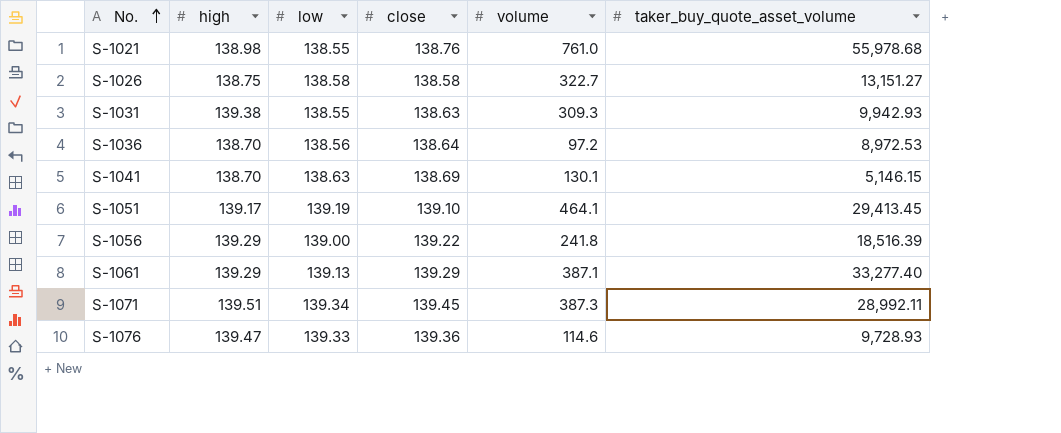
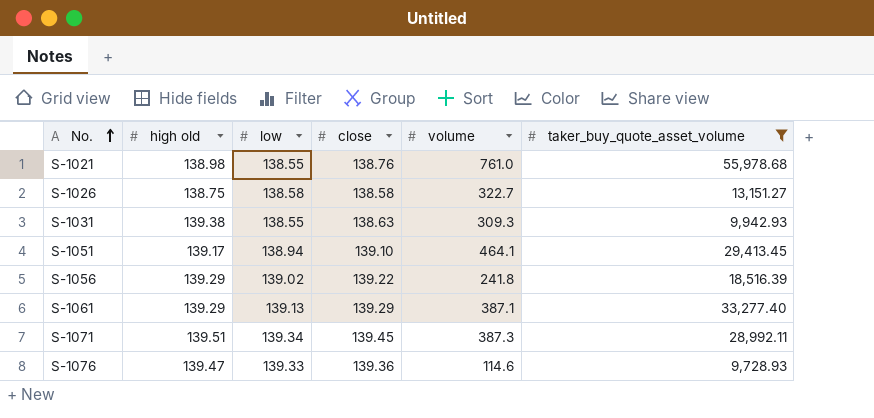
filter: none -> taker_buy_quote_asset_volume >= 9,728.93
column name: high -> high old
S-1051 | low: 139.19 -> 138.94
S-1056 | low: 139.00 -> 139.02

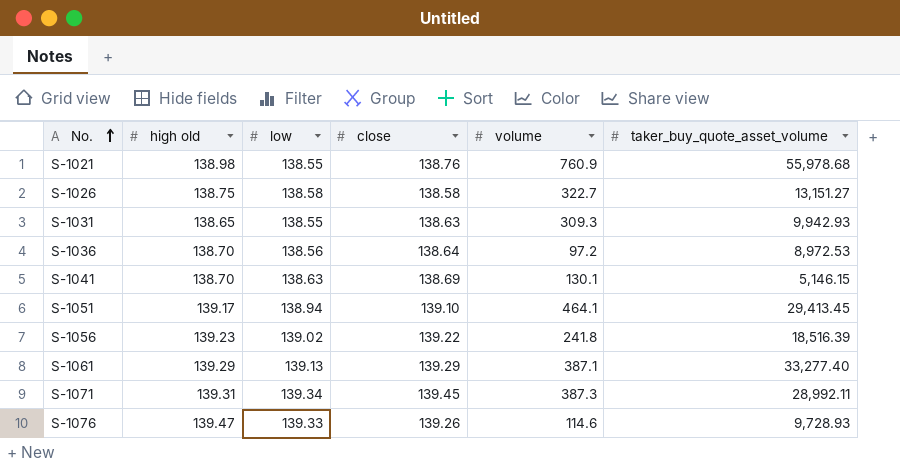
filter: taker_buy_quote_asset_volume >= 9,728.93 -> none
S-1021 | volume: 761.0 -> 760.9
S-1031 | high old: 139.38 -> 138.65
S-1056 | high old: 139.29 -> 139.23
S-1071 | high old: 139.51 -> 139.31
S-1076 | close: 139.36 -> 139.26

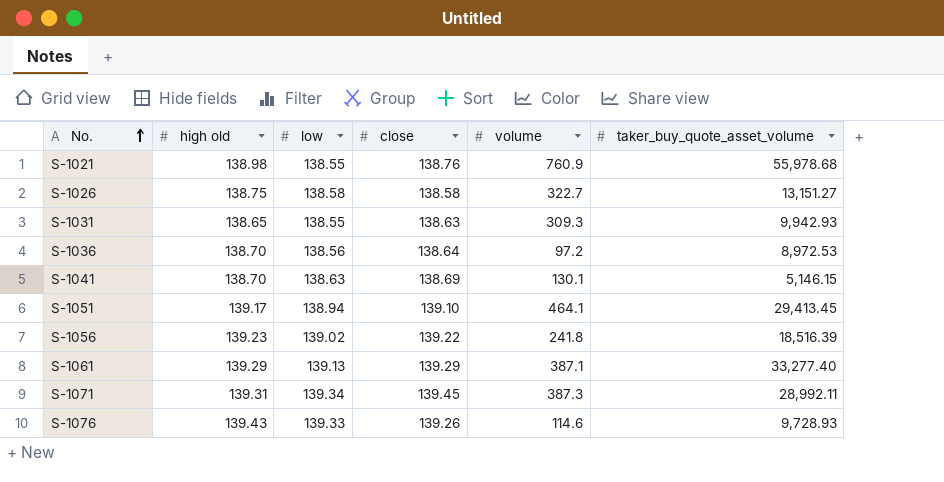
S-1076 | high old: 139.47 -> 139.43

